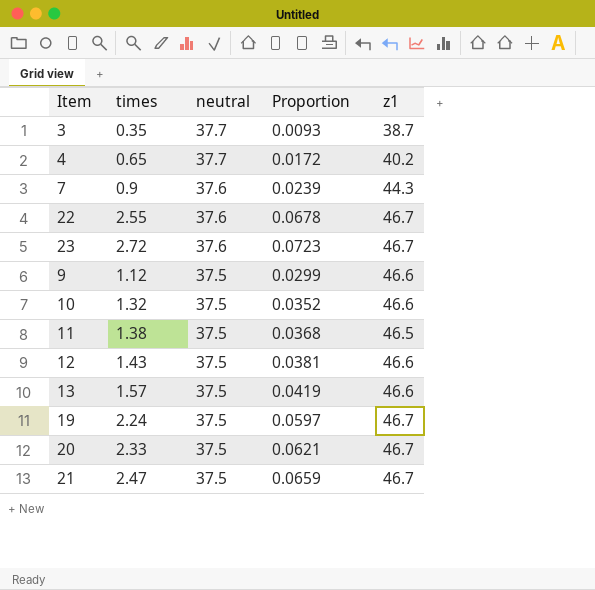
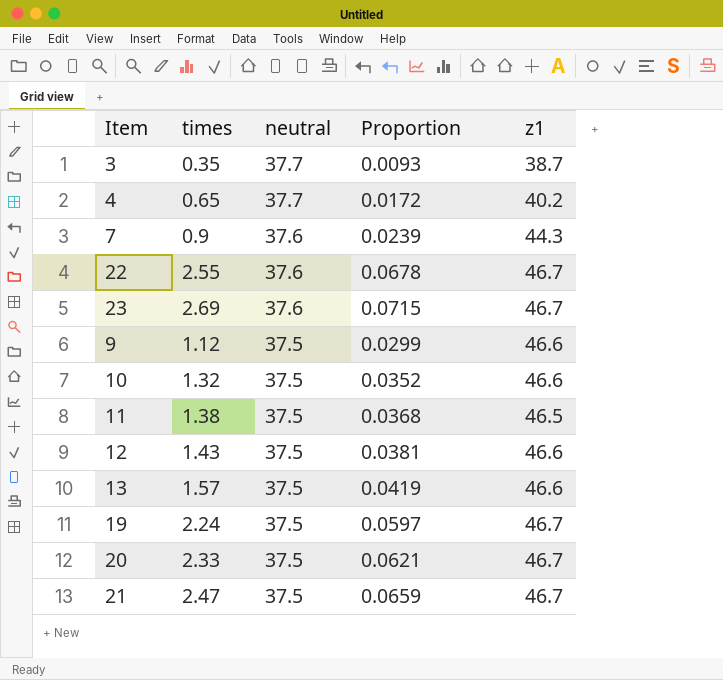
23 | times: 2.72 -> 2.69
23 | Proportion: 0.0723 -> 0.0715

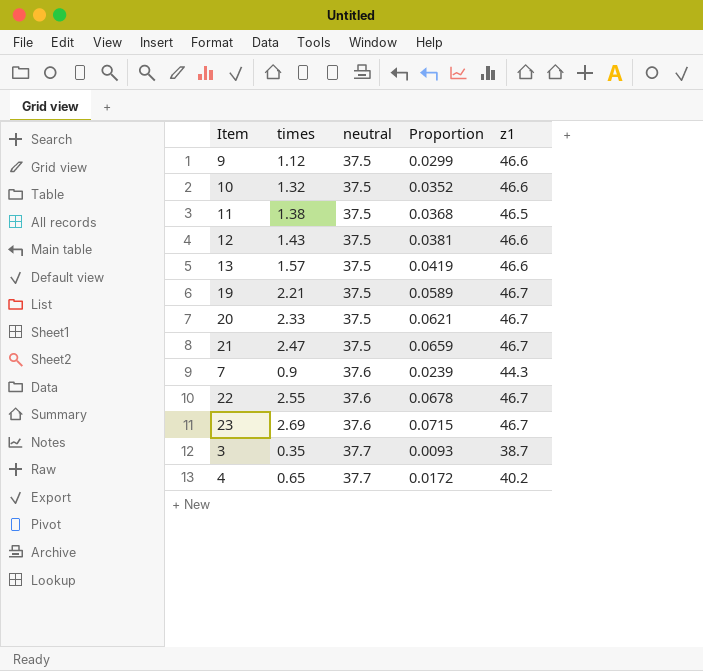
row order: neutral descending -> neutral ascending
19 | times: 2.24 -> 2.21
19 | Proportion: 0.0597 -> 0.0589

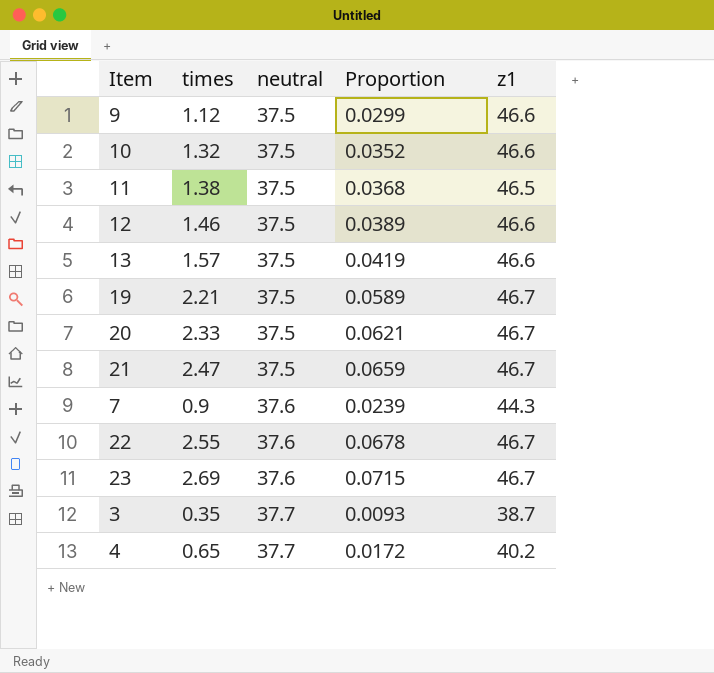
12 | times: 1.43 -> 1.46
12 | Proportion: 0.0381 -> 0.0389

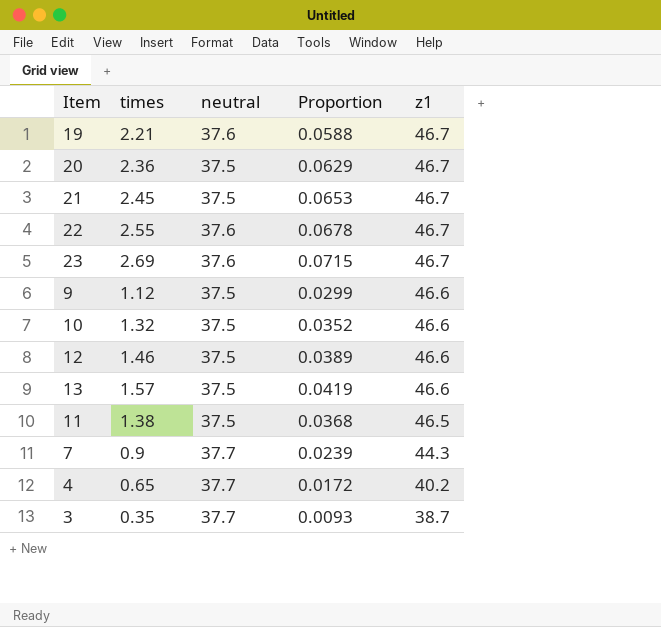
row order: neutral ascending -> z1 descending
19 | neutral: 37.5 -> 37.6
19 | Proportion: 0.0589 -> 0.0588
20 | times: 2.33 -> 2.36
20 | Proportion: 0.0621 -> 0.0629
21 | times: 2.47 -> 2.45
21 | Proportion: 0.0659 -> 0.0653
7 | neutral: 37.6 -> 37.7

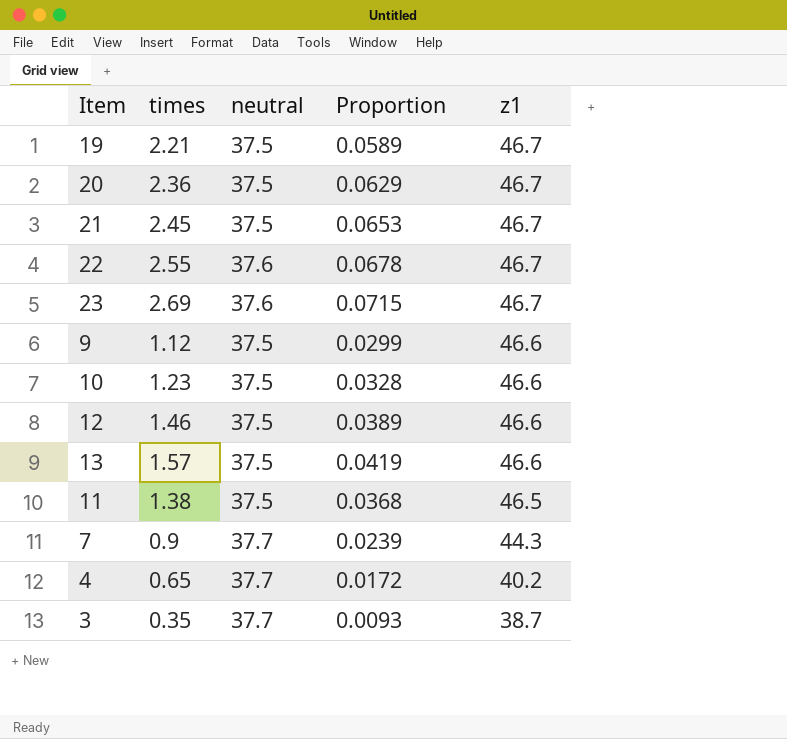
19 | neutral: 37.6 -> 37.5
19 | Proportion: 0.0588 -> 0.0589
10 | times: 1.32 -> 1.23
10 | Proportion: 0.0352 -> 0.0328

